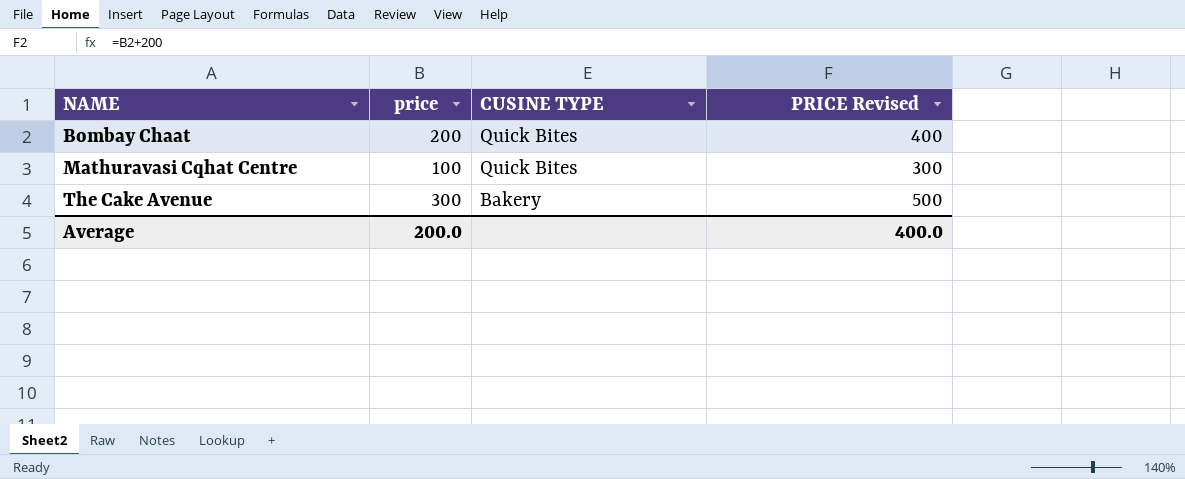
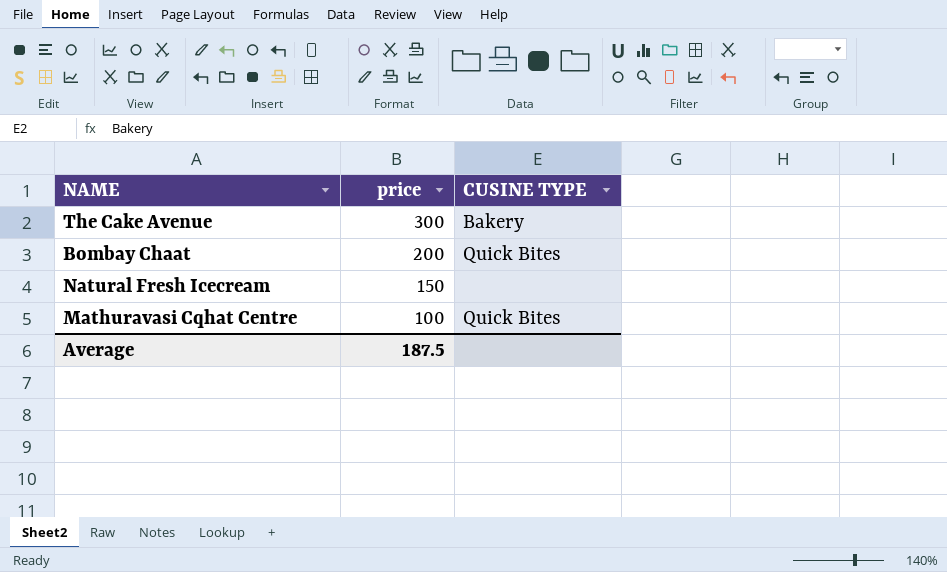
row order: NAME ascending -> price descending
column PRICE Revised | formula: [price] + 200 -> none
row Natural Fresh Icecream: none -> 150 | none
Average | price: 200.0 -> 187.5

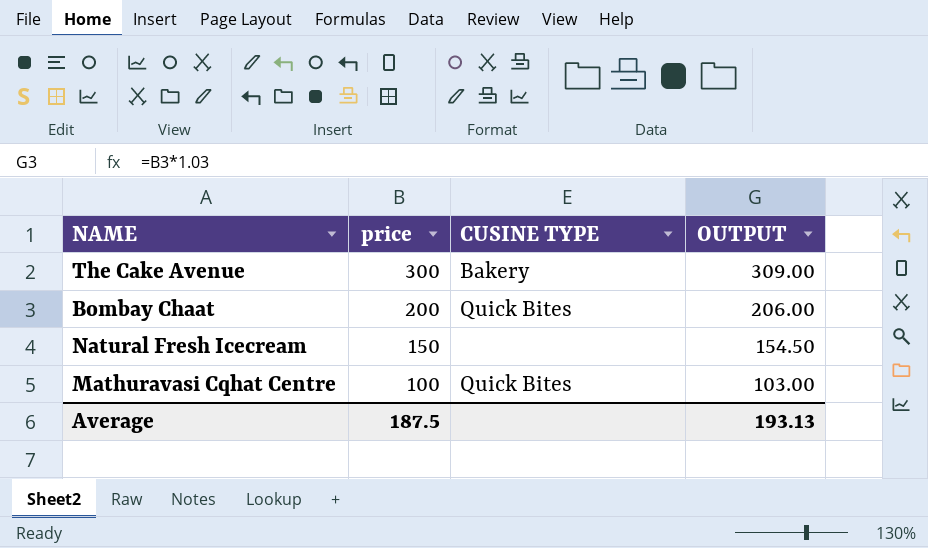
column OUTPUT | formula: none -> [price] * 1.03

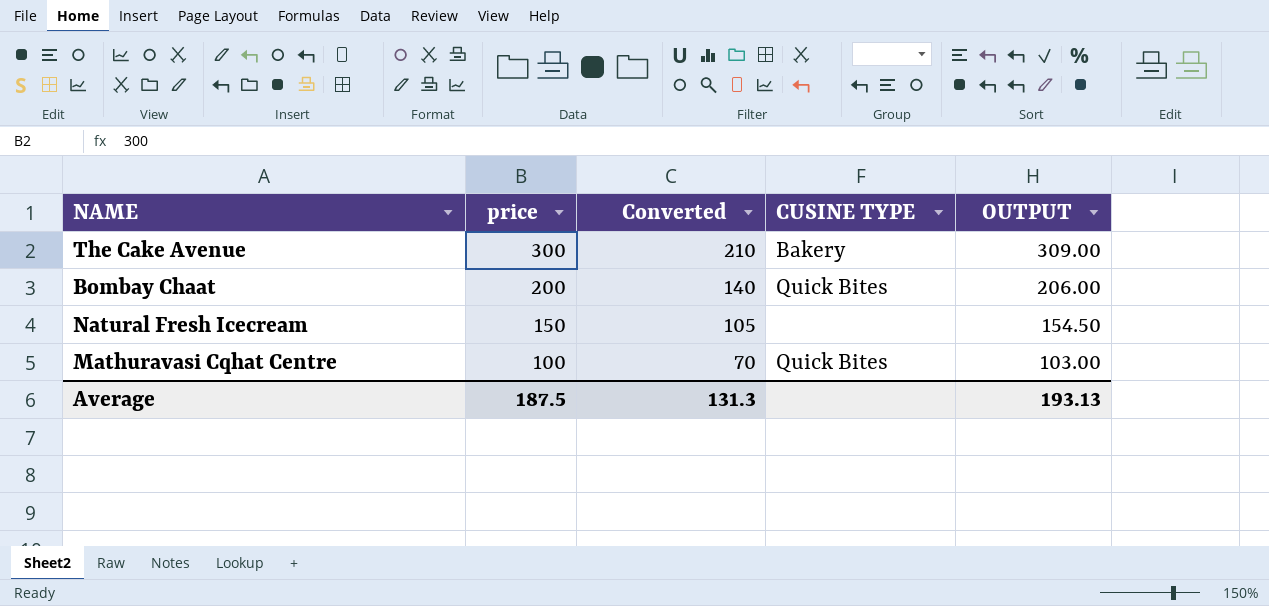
column Converted | formula: none -> [price] * 0.7

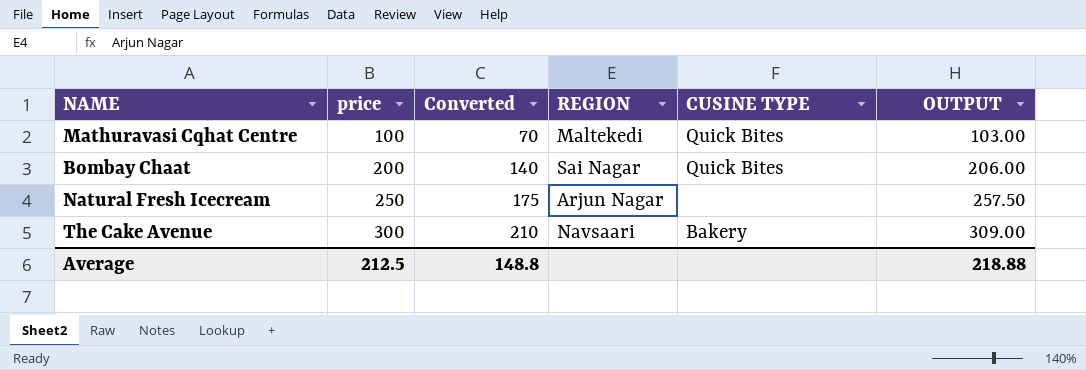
row order: price descending -> price ascending
column REGION | position: none -> 4
Natural Fresh Icecream | price: 150 -> 250
Natural Fresh Icecream | Converted: 105 -> 175
Natural Fresh Icecream | OUTPUT: 154.50 -> 257.50
Average | price: 187.5 -> 212.5
Average | Converted: 131.3 -> 148.8
Average | OUTPUT: 193.13 -> 218.88

